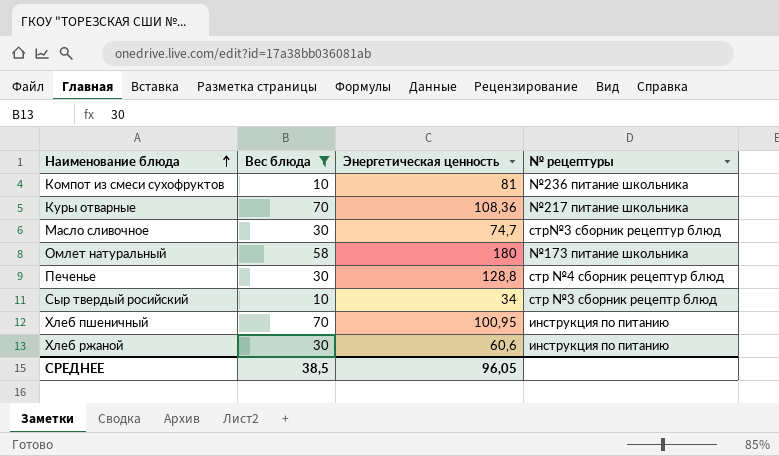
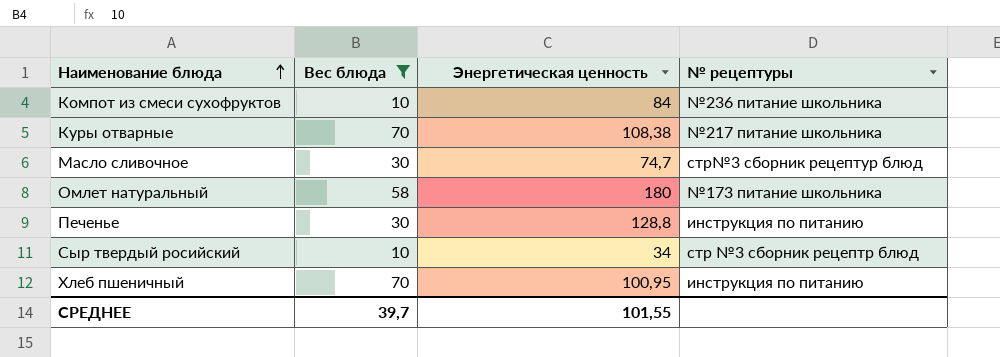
row Хлеб ржаной: 30 | 60,6 | инструкция по питанию -> none
Компот из смеси сухофруктов | Энергетическая ценность: 81 -> 84
Куры отварные | Энергетическая ценность: 108,36 -> 108,38
Печенье | № рецептуры: стр №4 сборник рецептур блюд -> инструкция по питанию
СРЕДНЕЕ | Вес блюда: 38,5 -> 39,7
СРЕДНЕЕ | Энергетическая ценность: 96,05 -> 101,55

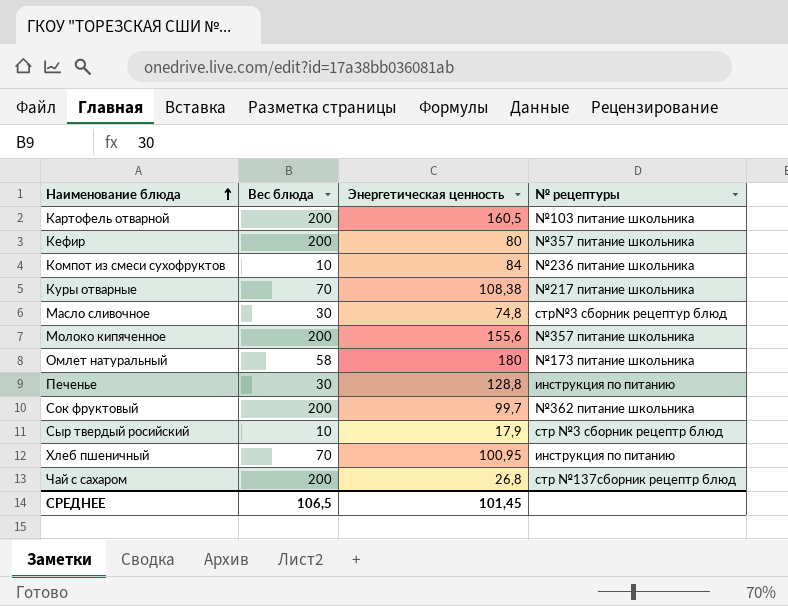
filter: Вес блюда != 200 -> none
Масло сливочное | Энергетическая ценность: 74,7 -> 74,8
Сыр твердый росийский | Энергетическая ценность: 34 -> 17,9
СРЕДНЕЕ | Вес блюда: 39,7 -> 106,5
СРЕДНЕЕ | Энергетическая ценность: 101,55 -> 101,45

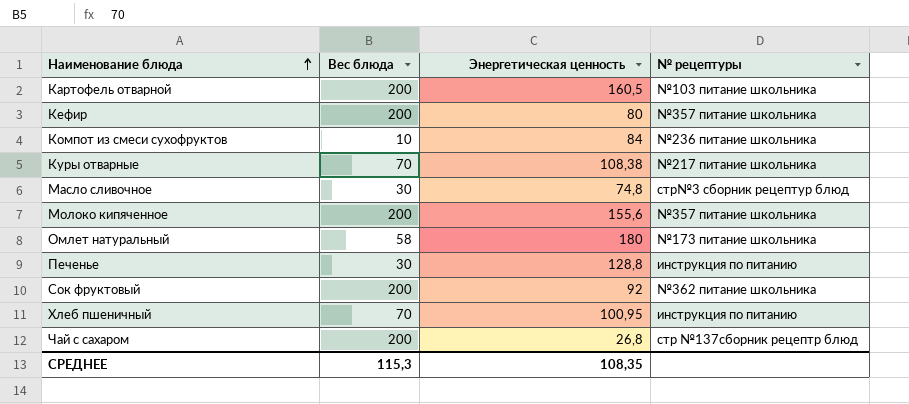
row Сыр твердый росийский: 10 | 17,9 | стр №3 сборник рецептр блюд -> none
Сок фруктовый | Энергетическая ценность: 99,7 -> 92
СРЕДНЕЕ | Вес блюда: 106,5 -> 115,3
СРЕДНЕЕ | Энергетическая ценность: 101,45 -> 108,35

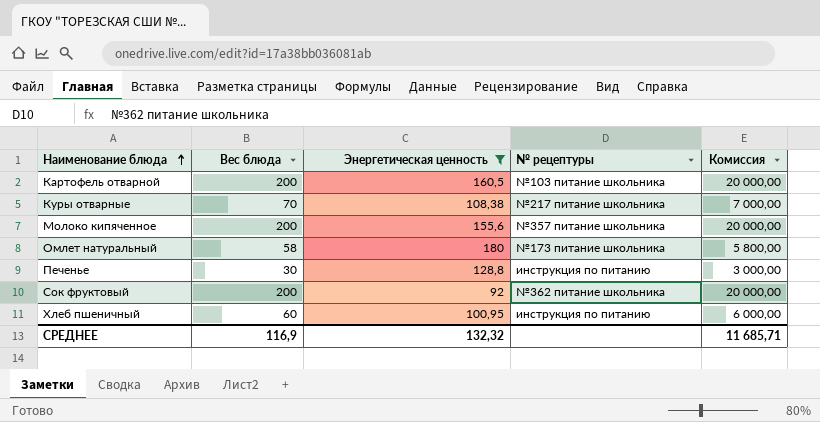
filter: none -> Энергетическая ценность >= 92
column Комиссия | formula: none -> [Вес блюда] * 100
Хлеб пшеничный | Вес блюда: 70 -> 60
СРЕДНЕЕ | Вес блюда: 115,3 -> 116,9
СРЕДНЕЕ | Энергетическая ценность: 108,35 -> 132,32

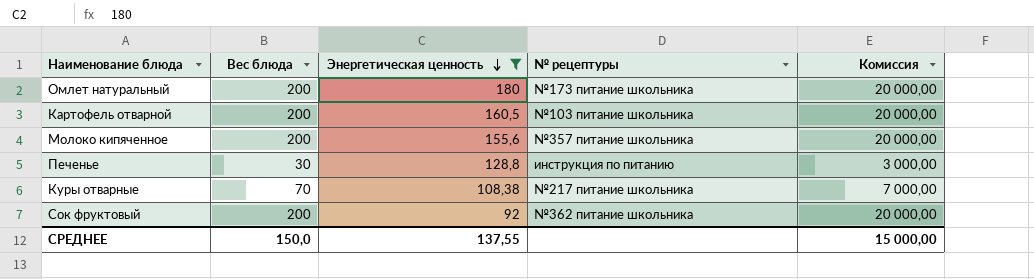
row order: Наименование блюда ascending -> Энергетическая ценность descending
row Хлеб пшеничный: 60 | 100,95 | инструкция по питанию | 6 000,00 -> none
Омлет натуральный | Вес блюда: 58 -> 200
Омлет натуральный | Комиссия: 5 800,00 -> 20 000,00
СРЕДНЕЕ | Вес блюда: 116,9 -> 150,0
СРЕДНЕЕ | Энергетическая ценность: 132,32 -> 137,55
СРЕДНЕЕ | Комиссия: 11 685,71 -> 15 000,00

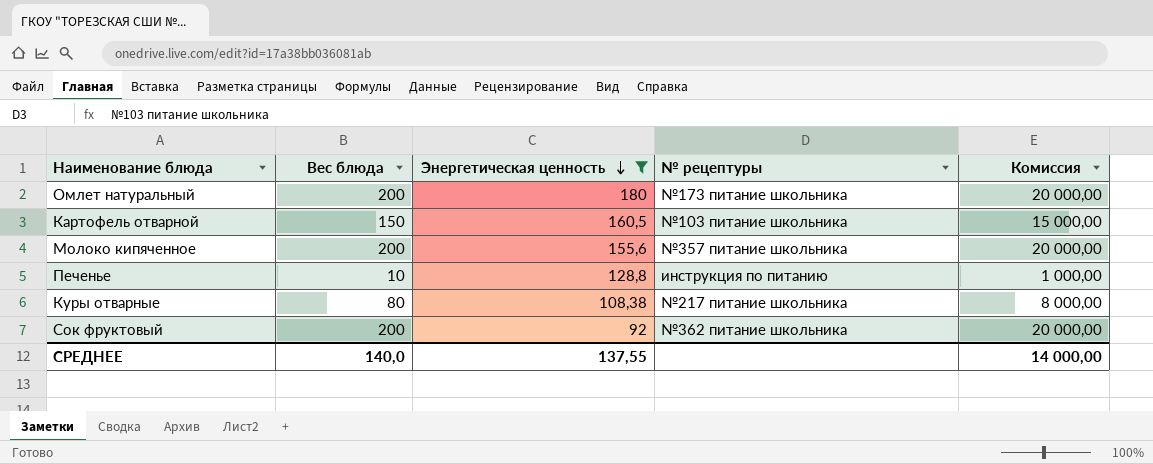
Картофель отварной | Вес блюда: 200 -> 150
Картофель отварной | Комиссия: 20 000,00 -> 15 000,00
Печенье | Вес блюда: 30 -> 10
Печенье | Комиссия: 3 000,00 -> 1 000,00
Куры отварные | Вес блюда: 70 -> 80
Куры отварные | Комиссия: 7 000,00 -> 8 000,00
СРЕДНЕЕ | Вес блюда: 150,0 -> 140,0
СРЕДНЕЕ | Комиссия: 15 000,00 -> 14 000,00

